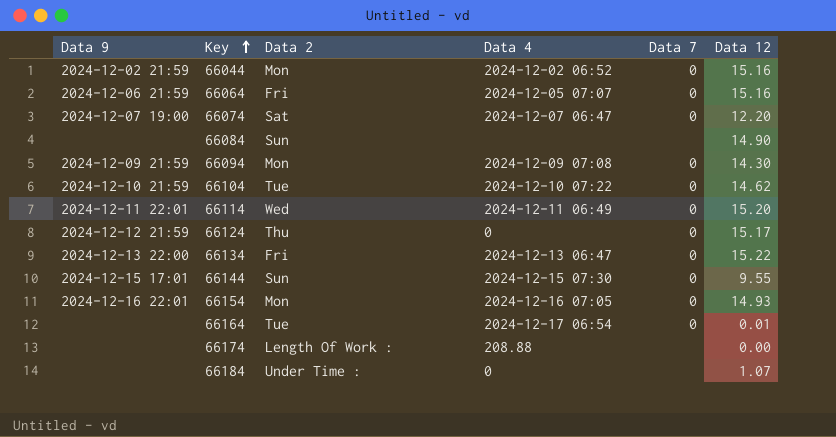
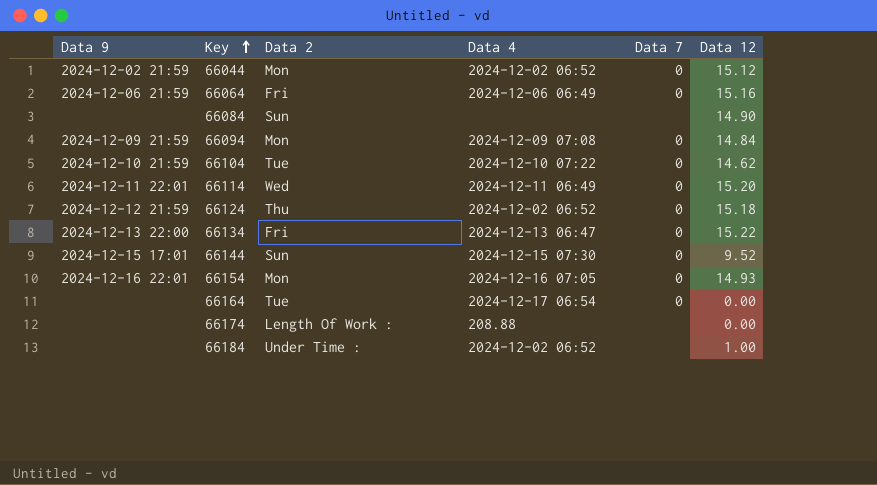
row 66074: 2024-12-07 19:00 | Sat | 2024-12-07 06:47 | 0 | 12.20 -> none
66044 | Data 12: 15.16 -> 15.12
66064 | Data 4: 2024-12-05 07:07 -> 2024-12-06 06:49
66094 | Data 12: 14.30 -> 14.84
66124 | Data 4: 0 -> 2024-12-02 06:52
66124 | Data 12: 15.17 -> 15.18
66144 | Data 12: 9.55 -> 9.52
66164 | Data 12: 0.01 -> 0.00
66184 | Data 4: 0 -> 2024-12-02 06:52
66184 | Data 12: 1.07 -> 1.00

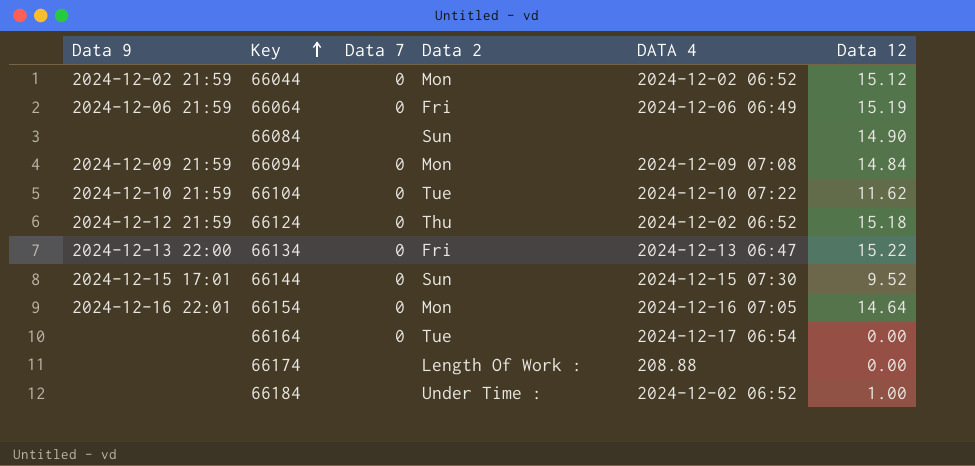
column Data 7 | position: 5 -> 3
column name: Data 4 -> DATA 4
row 66114: 2024-12-11 22:01 | Wed | 2024-12-11 06:49 | 0 | 15.20 -> none
66064 | Data 12: 15.16 -> 15.19
66104 | Data 12: 14.62 -> 11.62
66154 | Data 12: 14.93 -> 14.64

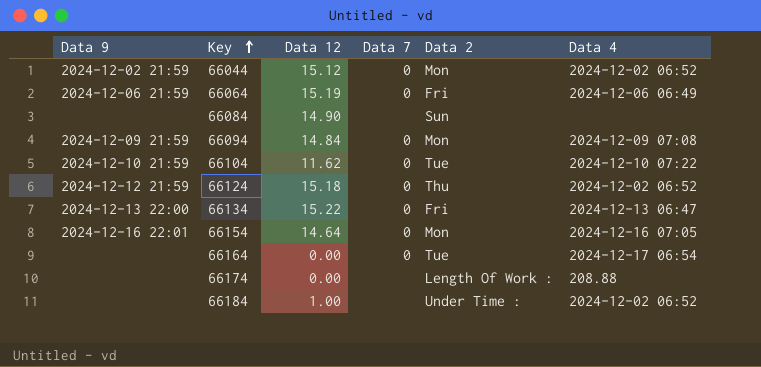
column Data 12 | position: 6 -> 3
column name: DATA 4 -> Data 4
row 66144: 2024-12-15 17:01 | 0 | Sun | 2024-12-15 07:30 | 9.52 -> none

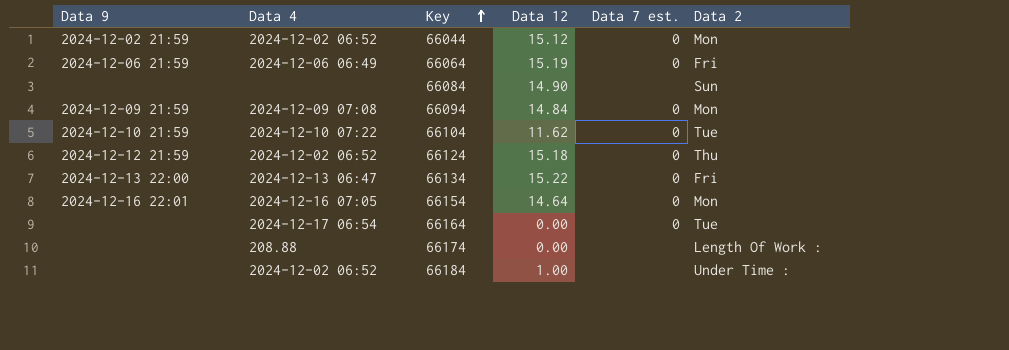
column Data 4 | position: 6 -> 2
column name: Data 7 -> Data 7 est.

